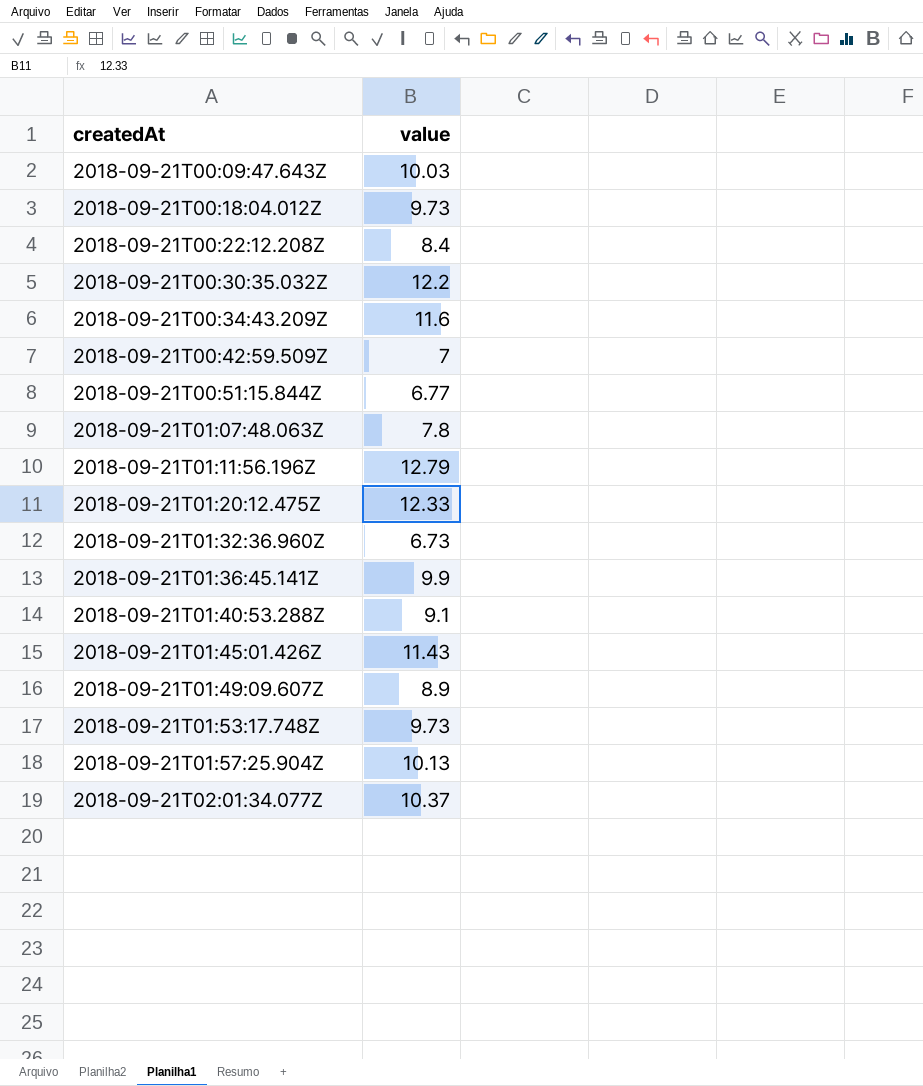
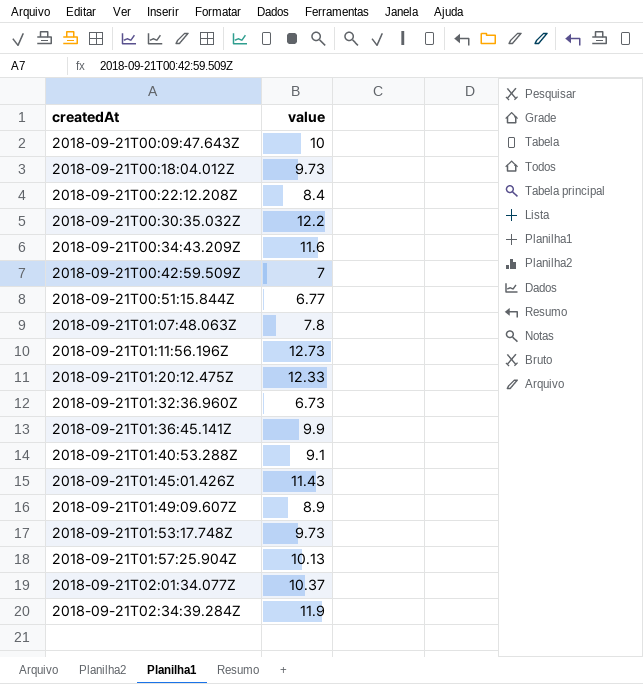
2018-09-21T00:09:47.643Z | value: 10.03 -> 10
2018-09-21T01:11:56.196Z | value: 12.79 -> 12.73
row 2018-09-21T02:34:39.284Z: none -> 11.9

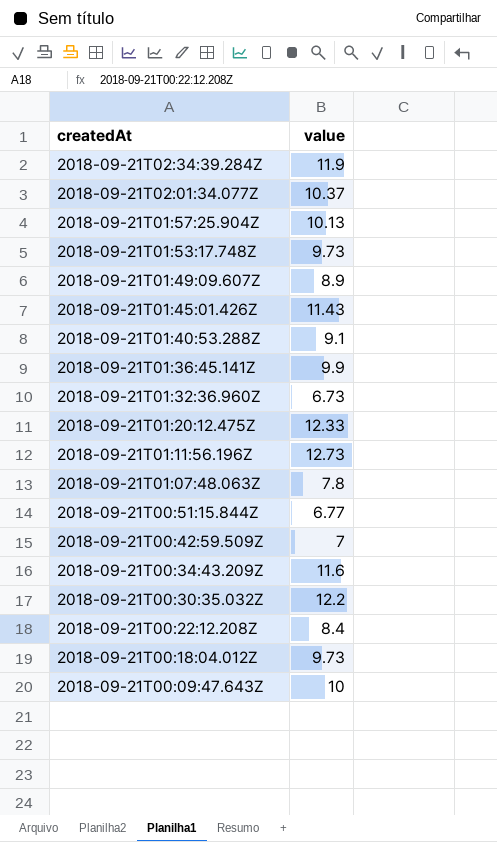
row order: createdAt ascending -> createdAt descending

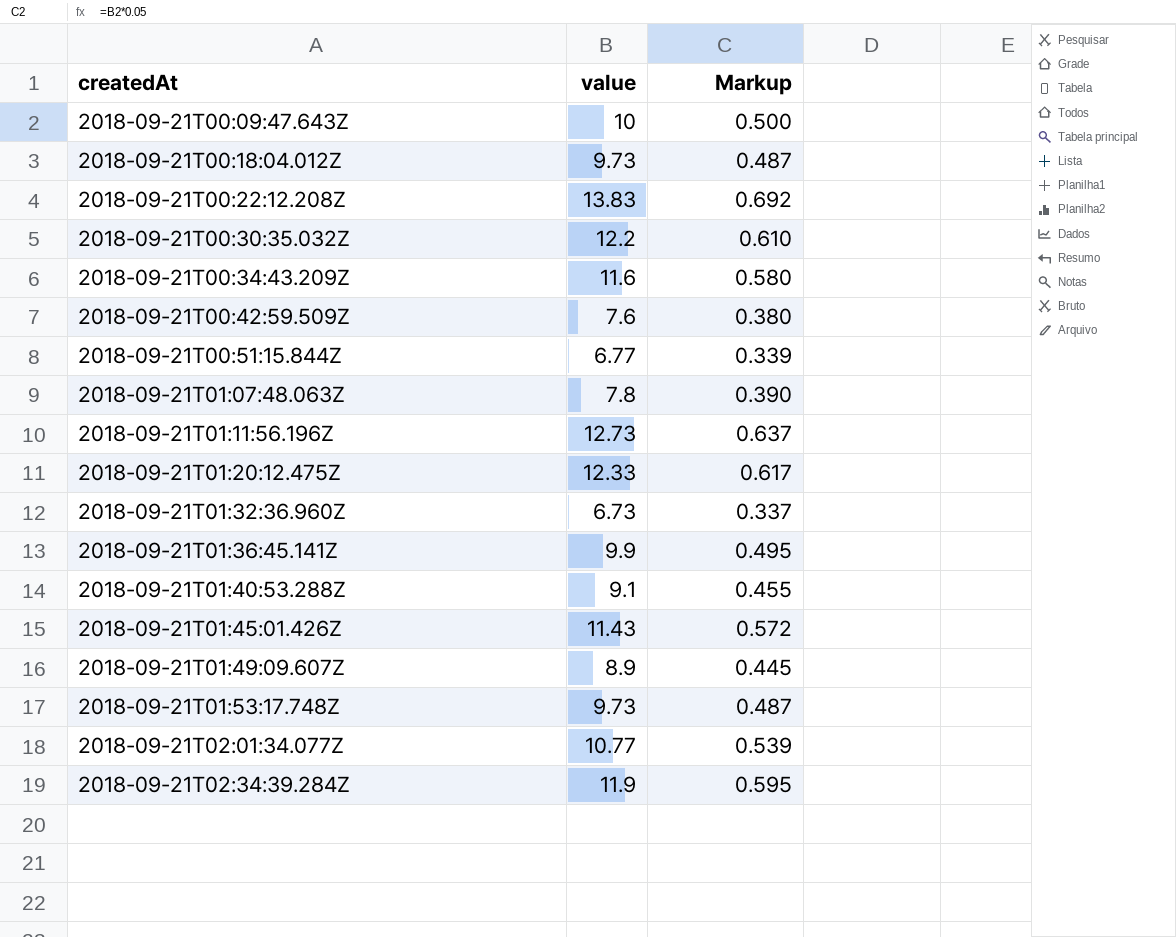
row order: createdAt descending -> createdAt ascending
column Markup | formula: none -> [value] * 0.05
row 2018-09-21T01:57:25.904Z: 10.13 -> none
2018-09-21T00:22:12.208Z | value: 8.4 -> 13.83
2018-09-21T00:42:59.509Z | value: 7 -> 7.6
2018-09-21T02:01:34.077Z | value: 10.37 -> 10.77

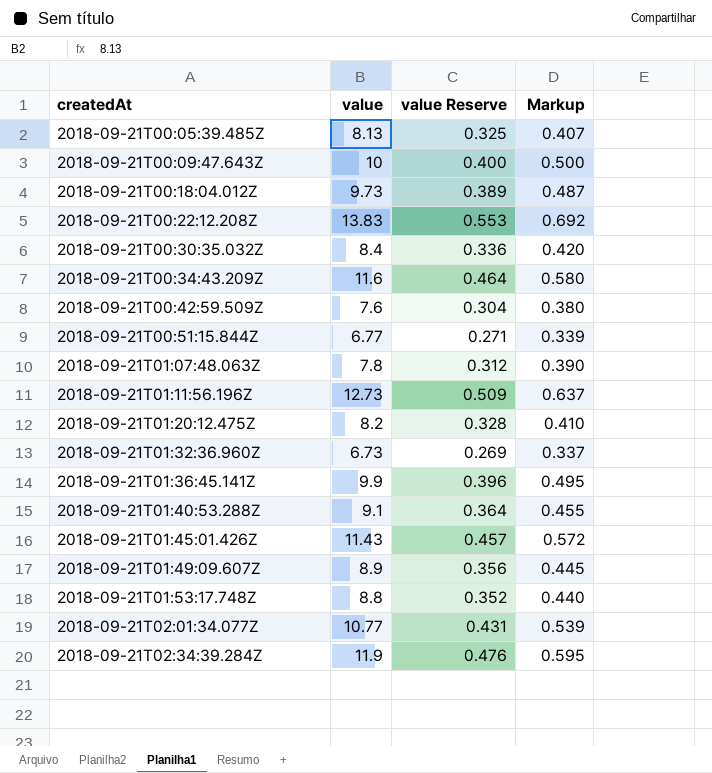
column value Reserve | formula: none -> [value] * 0.04
row 2018-09-21T00:05:39.485Z: none -> 8.13 | 0.325 | 0.407
2018-09-21T00:30:35.032Z | value: 12.2 -> 8.4
2018-09-21T00:30:35.032Z | Markup: 0.610 -> 0.420
2018-09-21T01:20:12.475Z | value: 12.33 -> 8.2
2018-09-21T01:20:12.475Z | Markup: 0.617 -> 0.410
2018-09-21T01:53:17.748Z | value: 9.73 -> 8.8
2018-09-21T01:53:17.748Z | Markup: 0.487 -> 0.440

